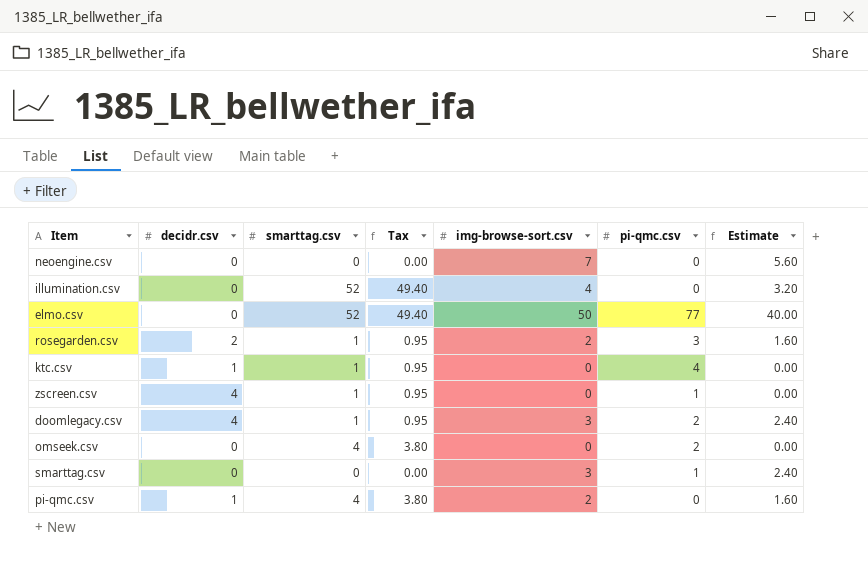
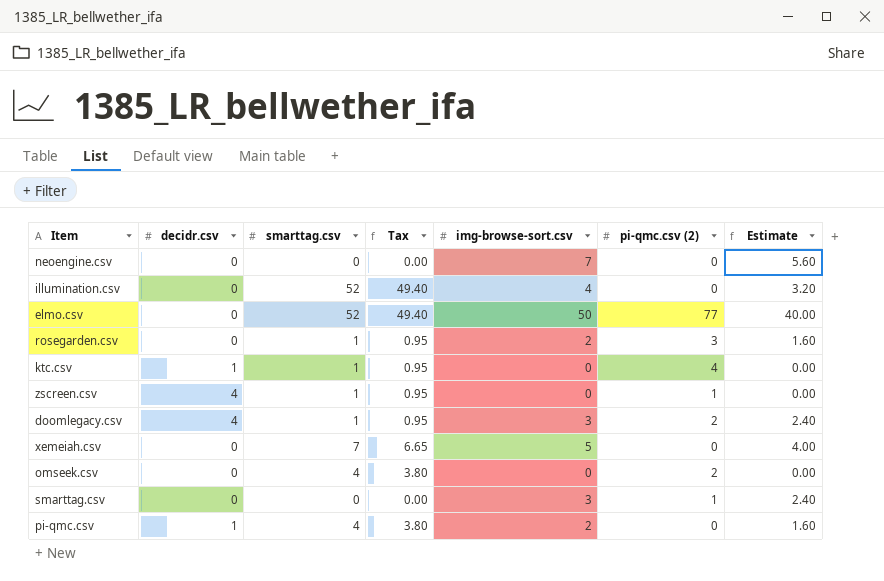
column name: pi-qmc.csv -> pi-qmc.csv (2)
rosegarden.csv | decidr.csv: 2 -> 0
row xemeiah.csv: none -> 0 | 7 | 6.65 | 5 | 0 | 4.00

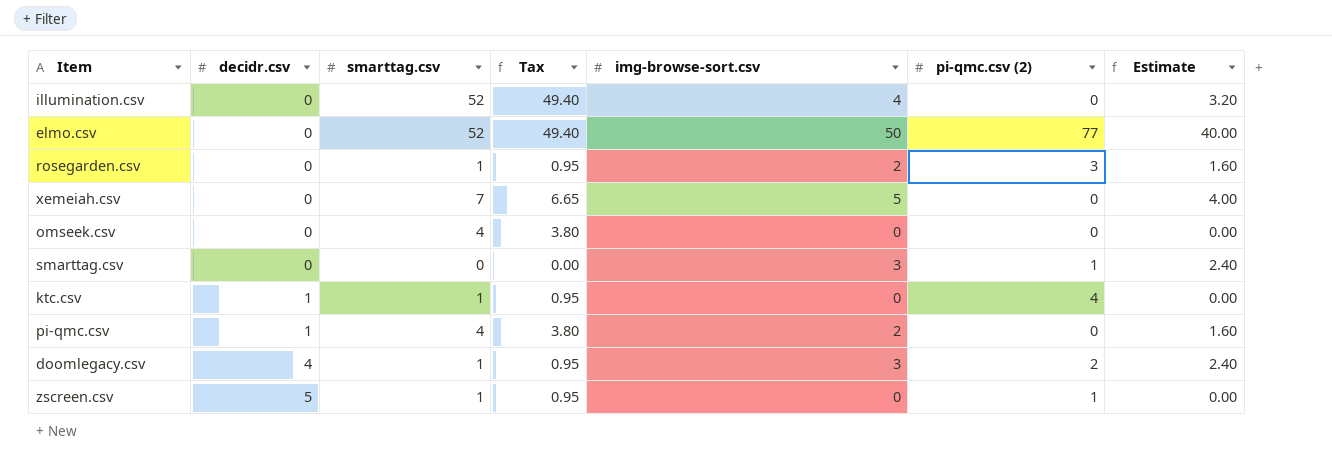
row order: none -> decidr.csv ascending
row neoengine.csv: 0 | 0 | 0.00 | 7 | 0 | 5.60 -> none
omseek.csv | pi-qmc.csv (2): 2 -> 0
zscreen.csv | decidr.csv: 4 -> 5

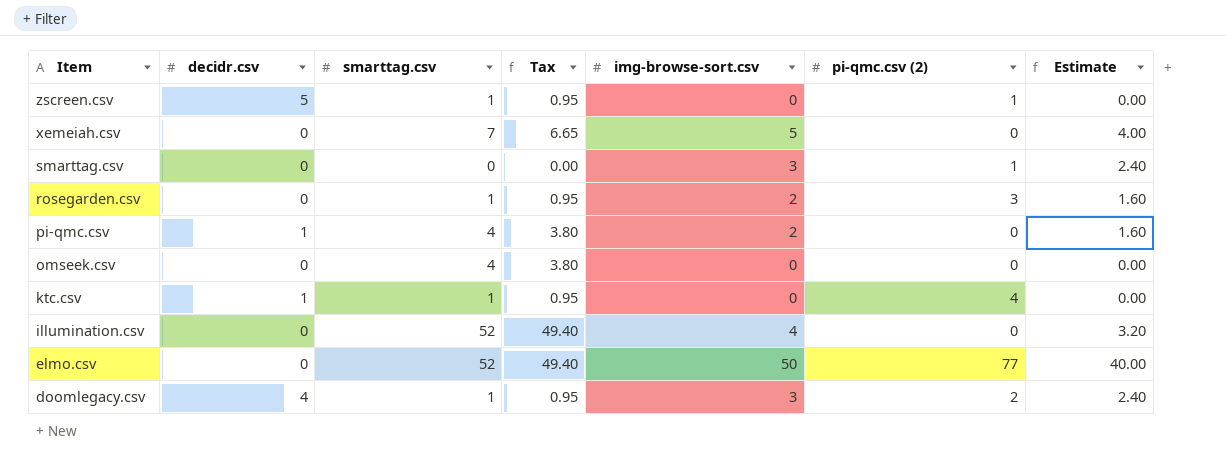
row order: decidr.csv ascending -> Item descending

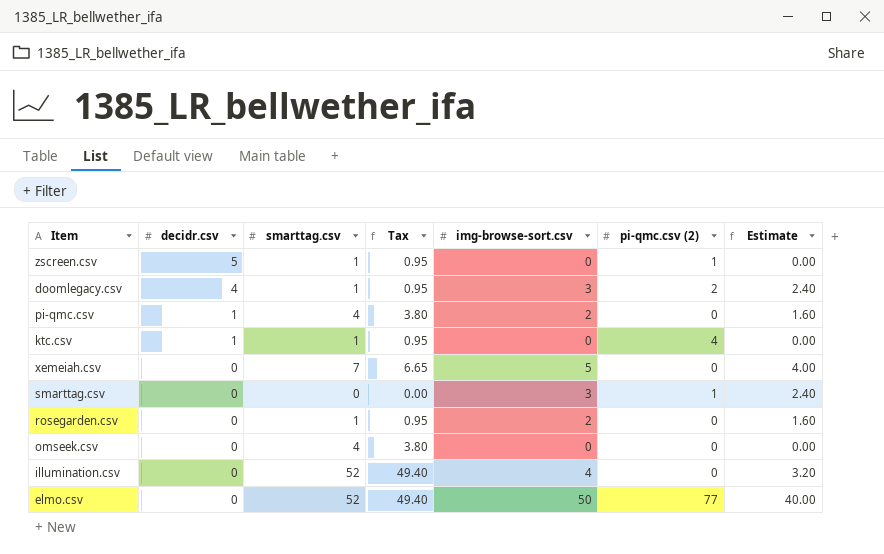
row order: Item descending -> decidr.csv descending
rosegarden.csv | pi-qmc.csv (2): 3 -> 0

